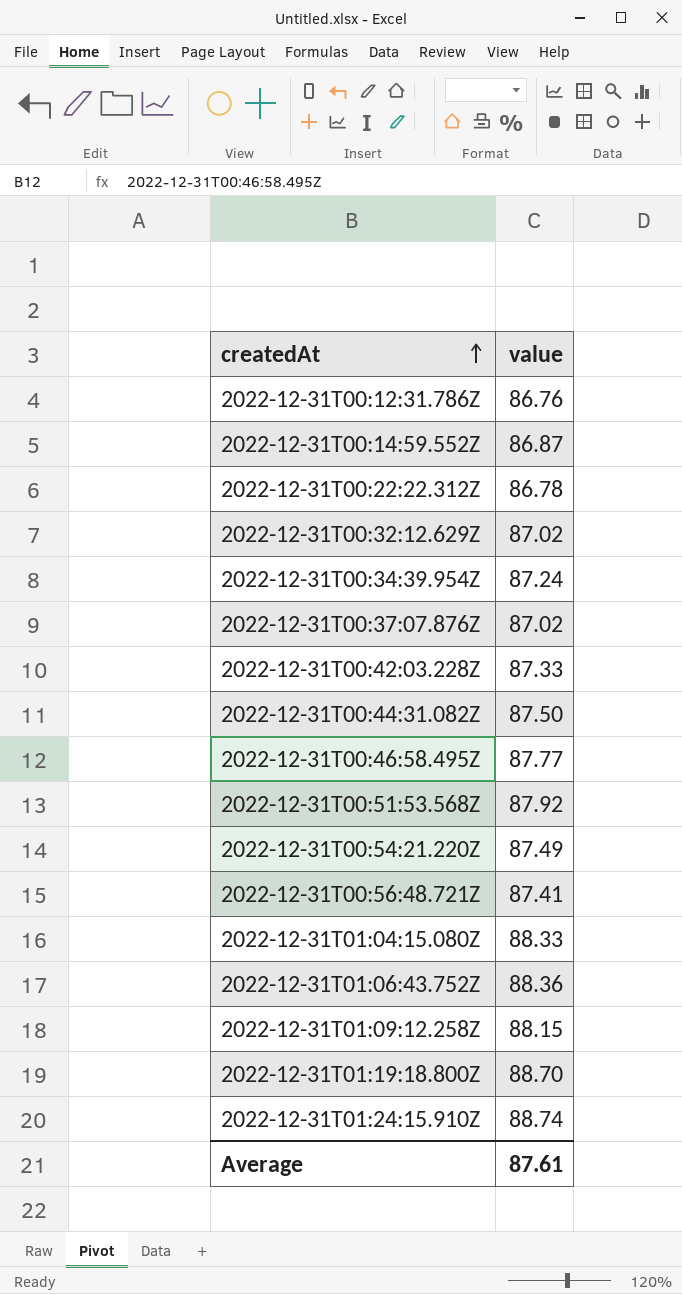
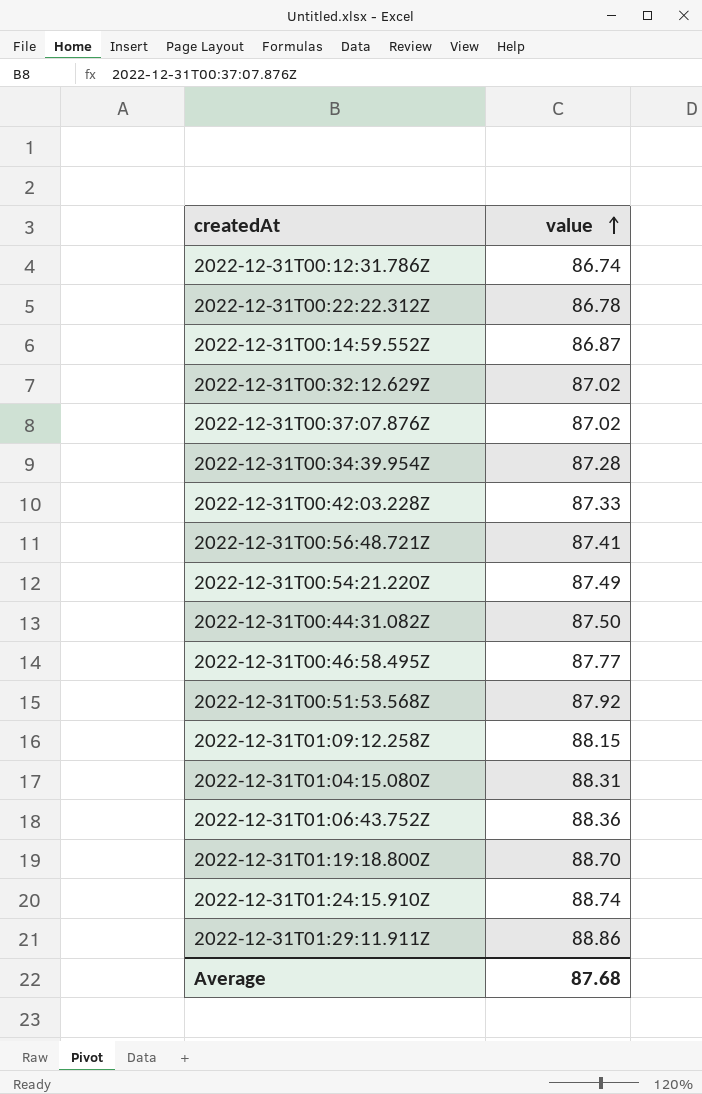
row order: createdAt ascending -> value ascending
2022-12-31T00:12:31.786Z | value: 86.76 -> 86.74
2022-12-31T00:34:39.954Z | value: 87.24 -> 87.28
2022-12-31T01:04:15.080Z | value: 88.33 -> 88.31
row 2022-12-31T01:29:11.911Z: none -> 88.86
Average | value: 87.61 -> 87.68

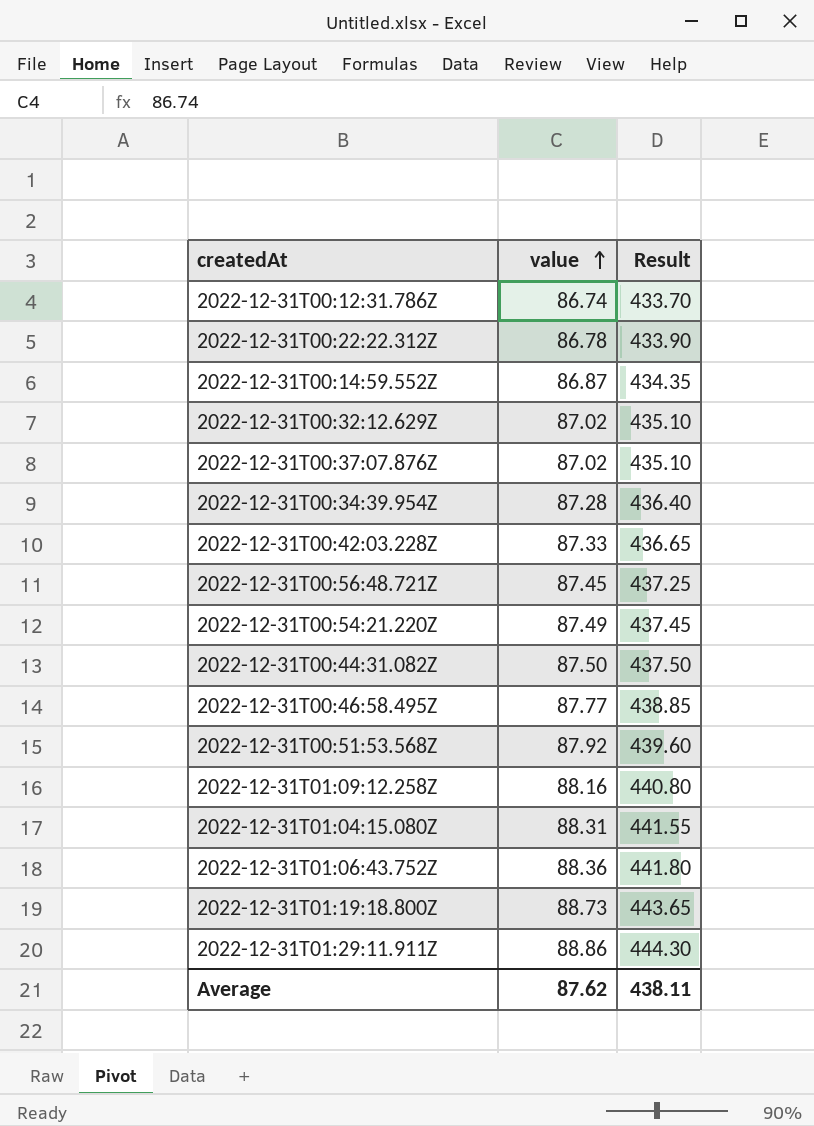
column Result | formula: none -> [value] * 5
row 2022-12-31T01:24:15.910Z: 88.74 -> none
2022-12-31T00:56:48.721Z | value: 87.41 -> 87.45
2022-12-31T01:09:12.258Z | value: 88.15 -> 88.16
2022-12-31T01:19:18.800Z | value: 88.70 -> 88.73
Average | value: 87.68 -> 87.62

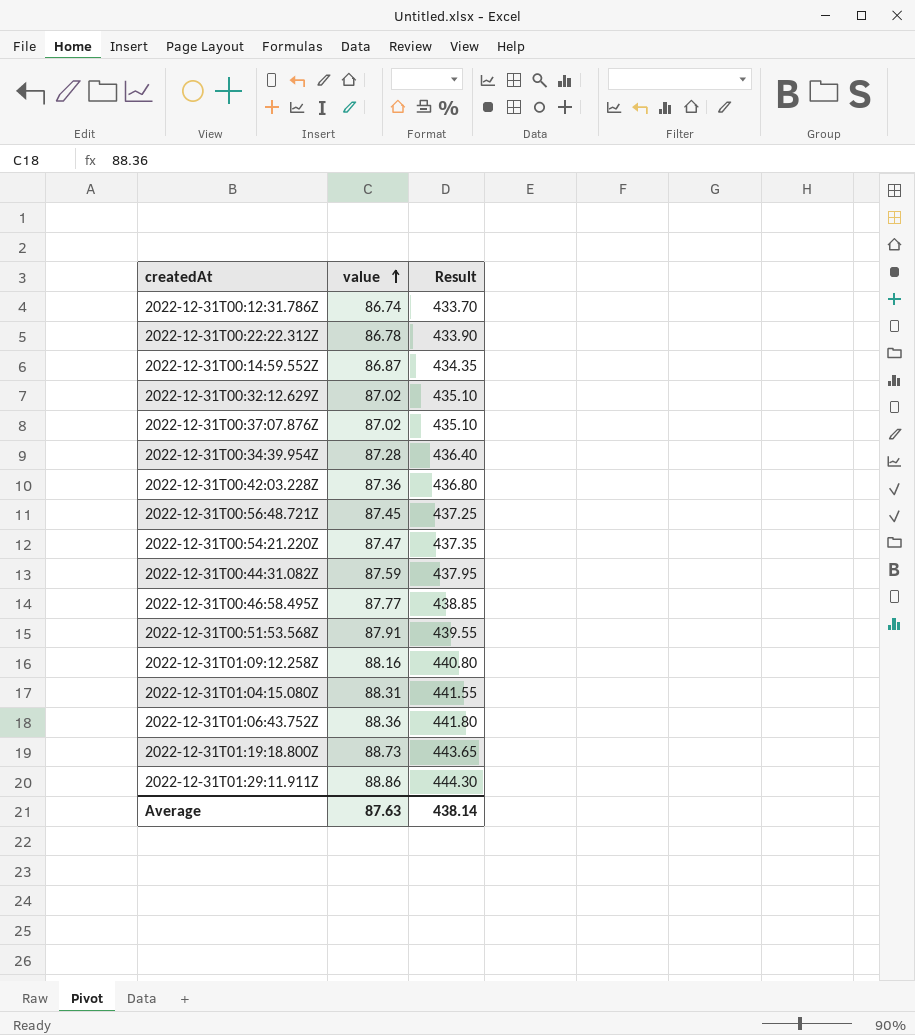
2022-12-31T00:42:03.228Z | value: 87.33 -> 87.36
2022-12-31T00:42:03.228Z | Result: 436.65 -> 436.80
2022-12-31T00:54:21.220Z | value: 87.49 -> 87.47
2022-12-31T00:54:21.220Z | Result: 437.45 -> 437.35
2022-12-31T00:44:31.082Z | value: 87.50 -> 87.59
2022-12-31T00:44:31.082Z | Result: 437.50 -> 437.95
2022-12-31T00:51:53.568Z | value: 87.92 -> 87.91
2022-12-31T00:51:53.568Z | Result: 439.60 -> 439.55
Average | value: 87.62 -> 87.63
Average | Result: 438.11 -> 438.14

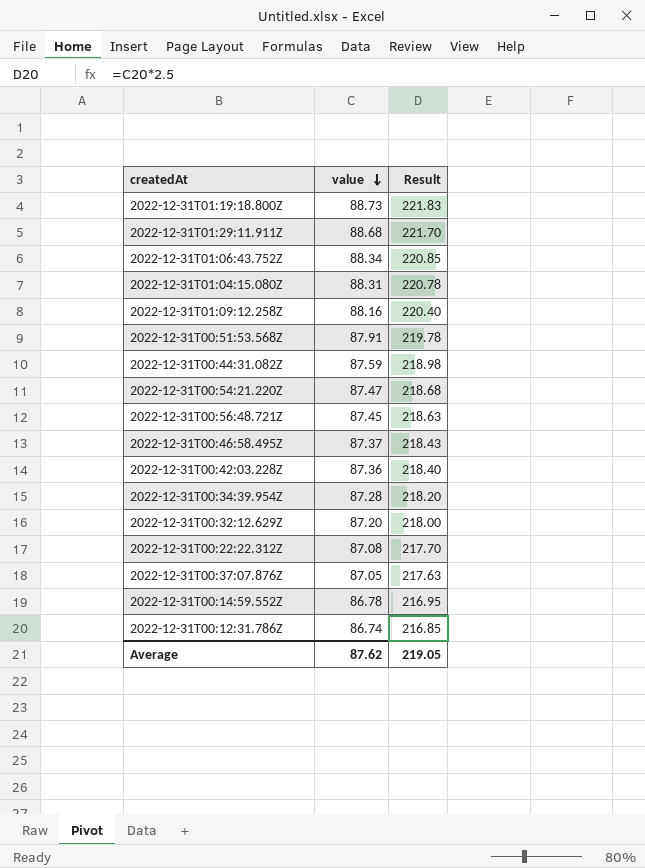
row order: value ascending -> value descending
column Result | formula: [value] * 5 -> [value] * 2.5
2022-12-31T01:29:11.911Z | value: 88.86 -> 88.68
2022-12-31T01:06:43.752Z | value: 88.36 -> 88.34
2022-12-31T00:46:58.495Z | value: 87.77 -> 87.37
2022-12-31T00:32:12.629Z | value: 87.02 -> 87.20
2022-12-31T00:22:22.312Z | value: 86.78 -> 87.08
2022-12-31T00:37:07.876Z | value: 87.02 -> 87.05
2022-12-31T00:14:59.552Z | value: 86.87 -> 86.78
Average | value: 87.63 -> 87.62
Average | Result: 438.14 -> 219.05

